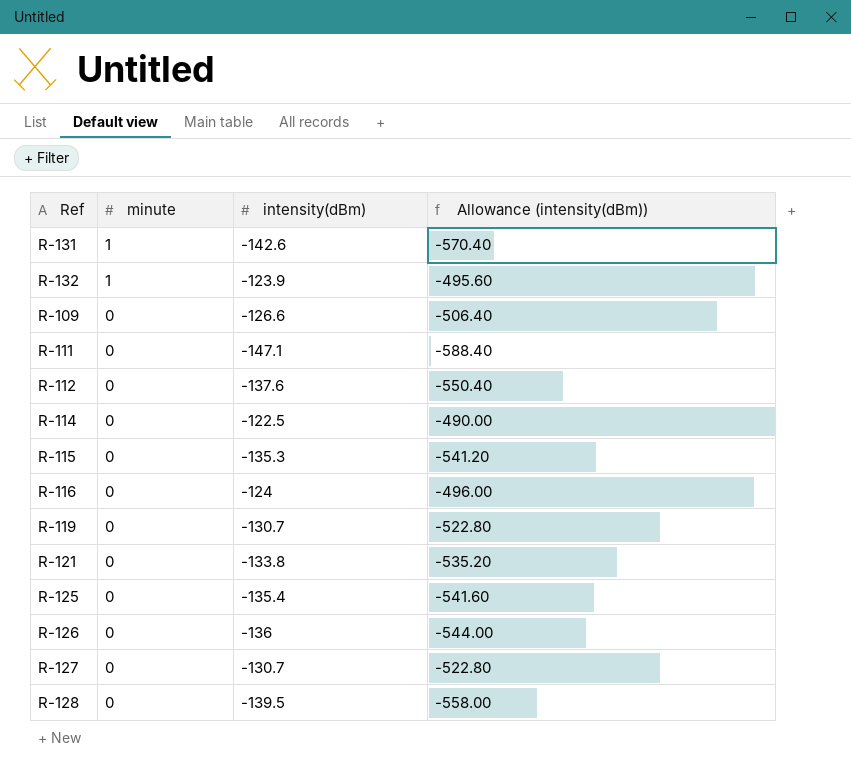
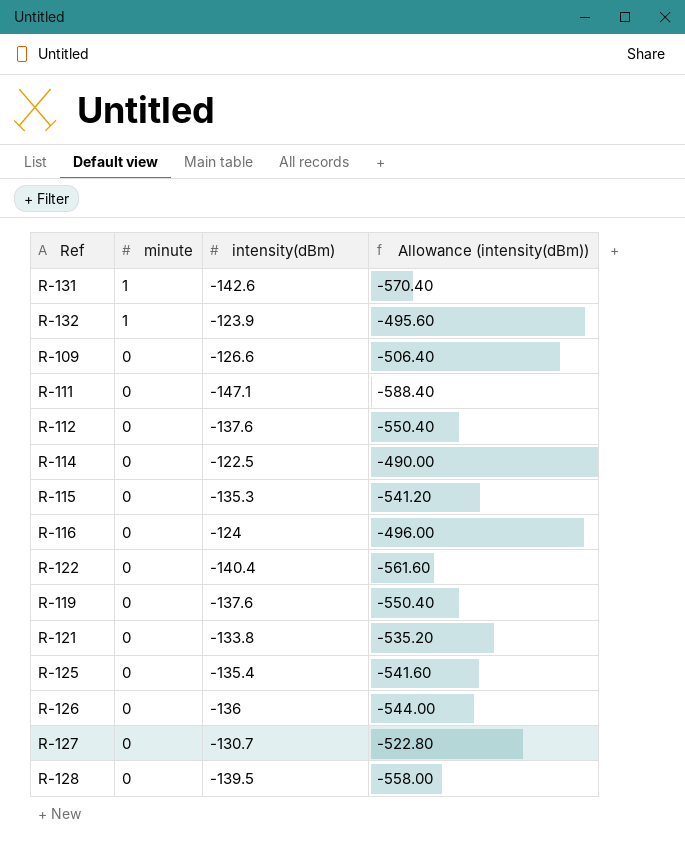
row R-122: none -> 0 | -140.4 | -561.60
R-119 | intensity(dBm): -130.7 -> -137.6
R-119 | Allowance (intensity(dBm)): -522.80 -> -550.40

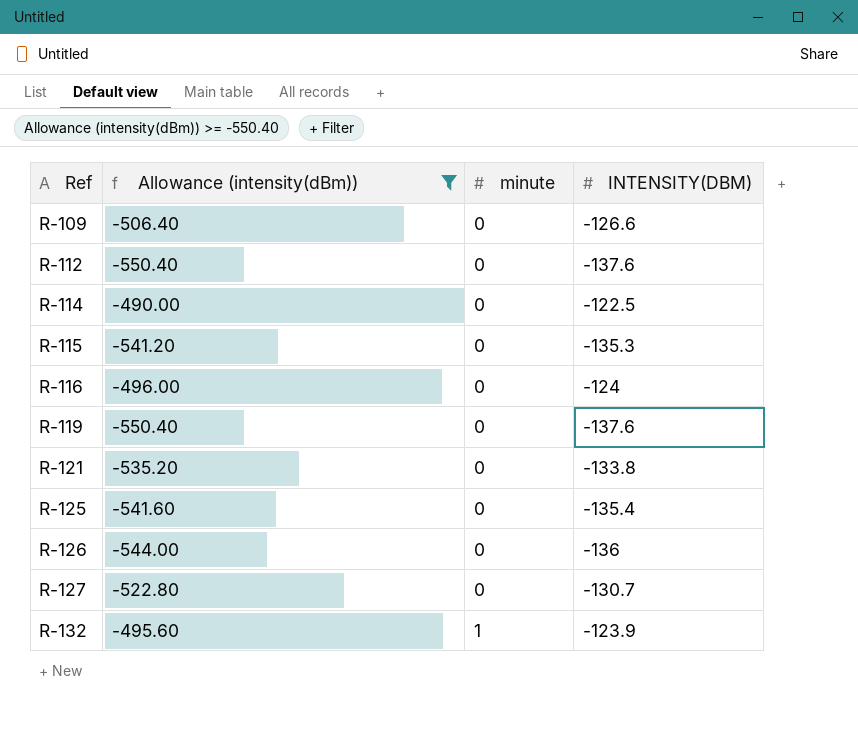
filter: none -> Allowance (intensity(dBm)) >= -550.40
row order: minute descending -> Ref ascending
column Allowance (intensity(dBm)) | position: 4 -> 2
column name: intensity(dBm) -> INTENSITY(DBM)

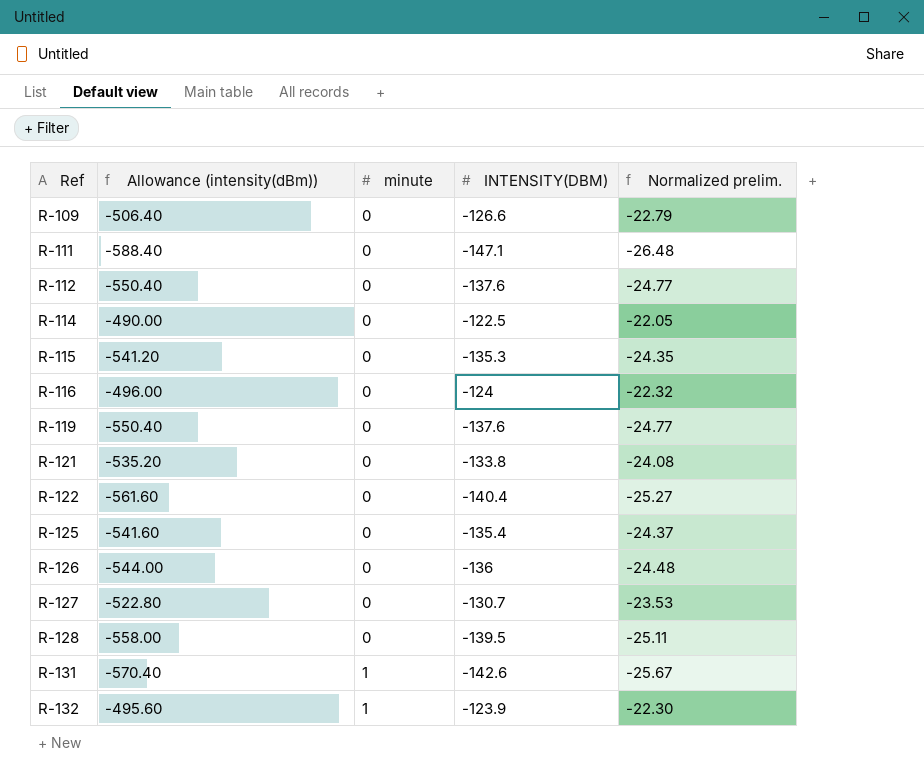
filter: Allowance (intensity(dBm)) >= -550.40 -> none
column Normalized prelim. | formula: none -> [INTENSITY(DBM)] * 0.18

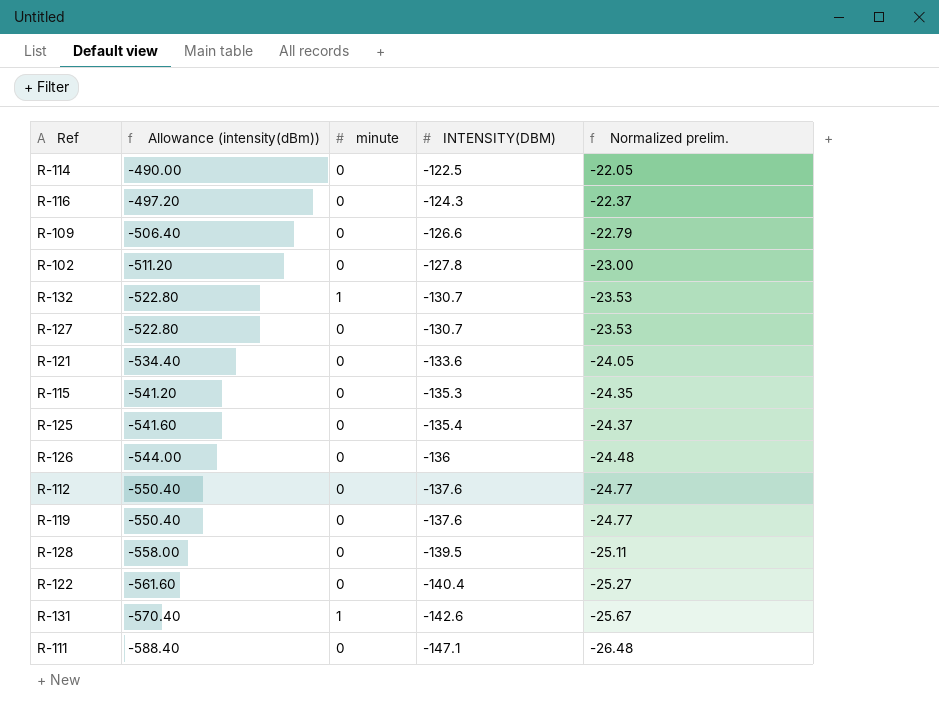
row order: Ref ascending -> Allowance (intensity(dBm)) descending
R-116 | Allowance (intensity(dBm)): -496.00 -> -497.20
R-116 | INTENSITY(DBM): -124 -> -124.3
R-116 | Normalized prelim.: -22.32 -> -22.37
row R-102: none -> -511.20 | 0 | -127.8 | -23.00
R-132 | Allowance (intensity(dBm)): -495.60 -> -522.80
R-132 | INTENSITY(DBM): -123.9 -> -130.7
R-132 | Normalized prelim.: -22.30 -> -23.53
R-121 | Allowance (intensity(dBm)): -535.20 -> -534.40
R-121 | INTENSITY(DBM): -133.8 -> -133.6
R-121 | Normalized prelim.: -24.08 -> -24.05

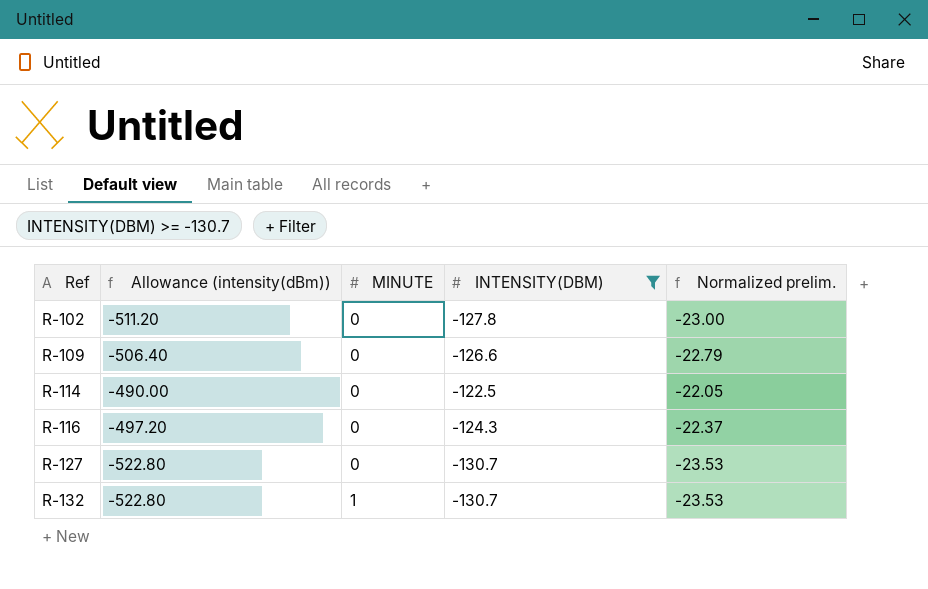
filter: none -> INTENSITY(DBM) >= -130.7
row order: Allowance (intensity(dBm)) descending -> Ref ascending
column name: minute -> MINUTE

